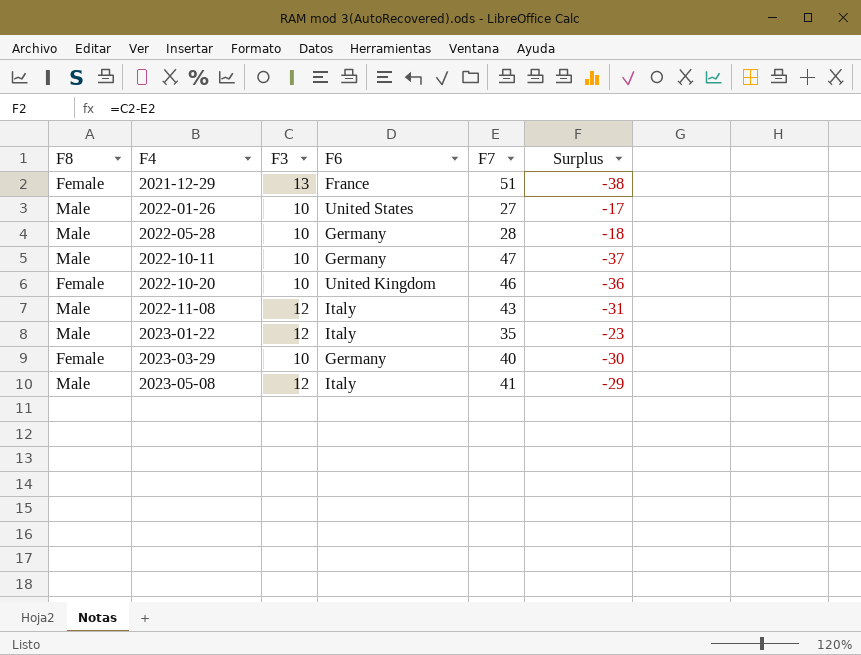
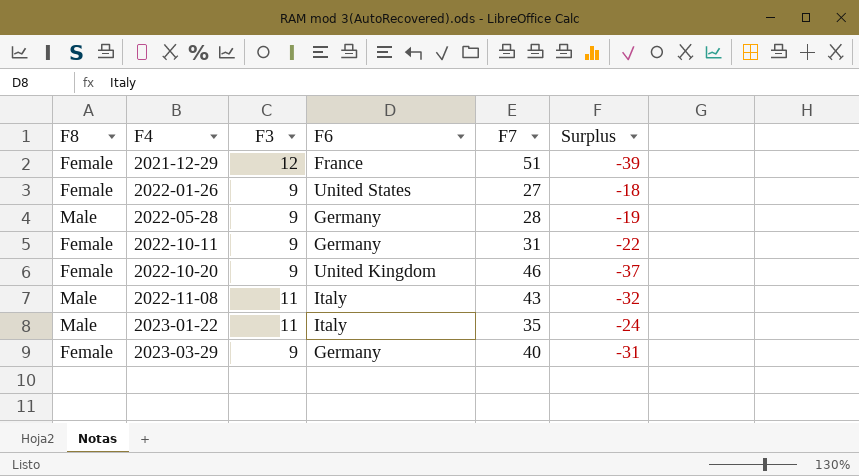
row 2023-05-08: Male | 12 | Italy | 41 | -29 -> none
2021-12-29 | F3: 13 -> 12
2021-12-29 | Surplus: -38 -> -39
2022-01-26 | F8: Male -> Female
2022-01-26 | F3: 10 -> 9
2022-01-26 | Surplus: -17 -> -18
2022-05-28 | F3: 10 -> 9
2022-05-28 | Surplus: -18 -> -19
2022-10-11 | F8: Male -> Female
2022-10-11 | F3: 10 -> 9
2022-10-11 | F7: 47 -> 31
2022-10-11 | Surplus: -37 -> -22
2022-10-20 | F3: 10 -> 9
2022-10-20 | Surplus: -36 -> -37
2022-11-08 | F3: 12 -> 11
2022-11-08 | Surplus: -31 -> -32
2023-01-22 | F3: 12 -> 11
2023-01-22 | Surplus: -23 -> -24
2023-03-29 | F3: 10 -> 9
2023-03-29 | Surplus: -30 -> -31

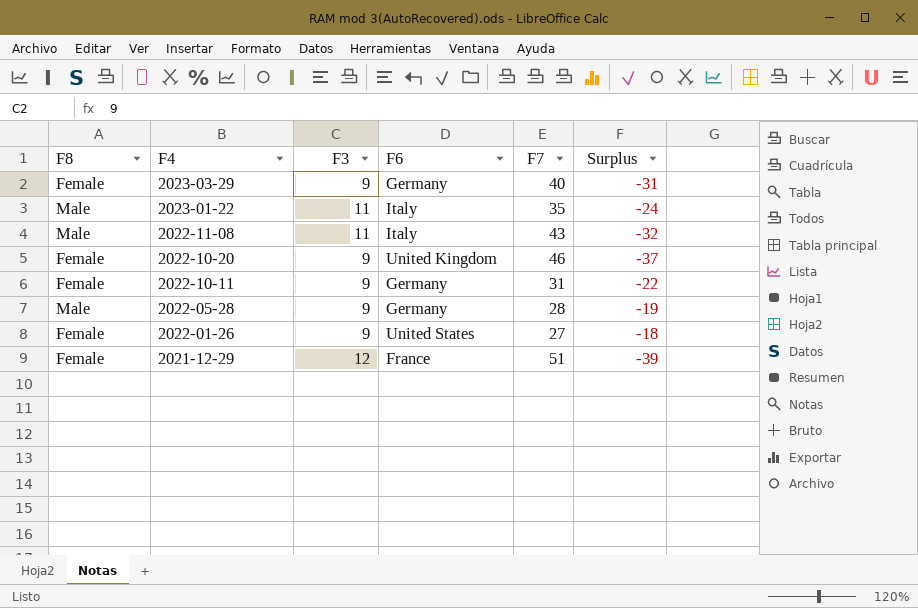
row order: F4 ascending -> F4 descending

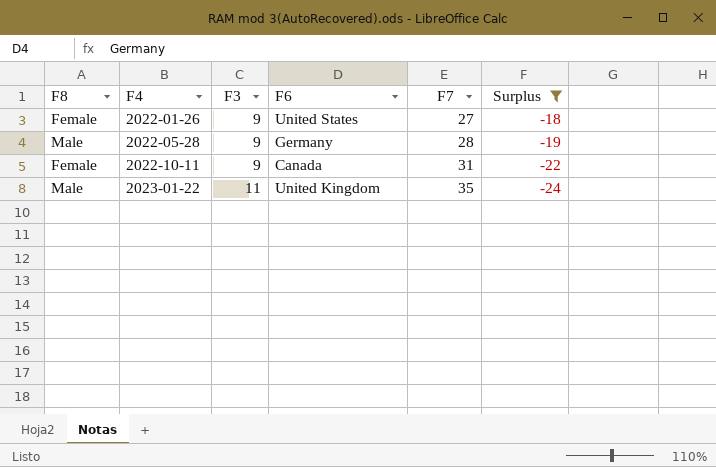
filter: none -> Surplus >= -24
row order: F4 descending -> F4 ascending
2022-10-11 | F6: Germany -> Canada
2023-01-22 | F6: Italy -> United Kingdom

